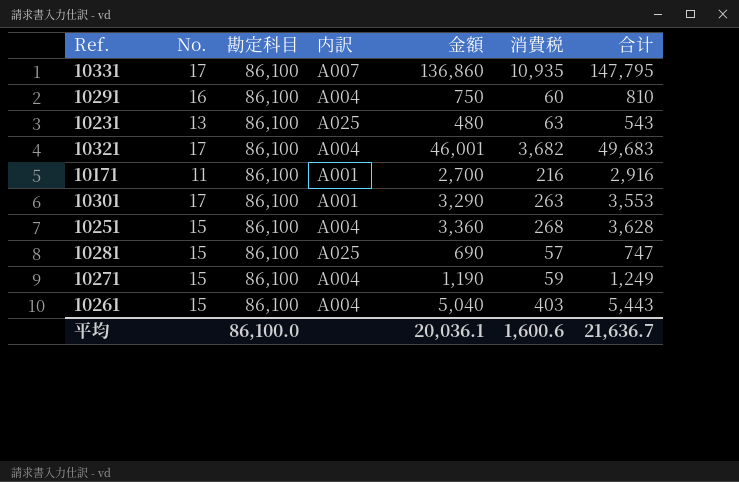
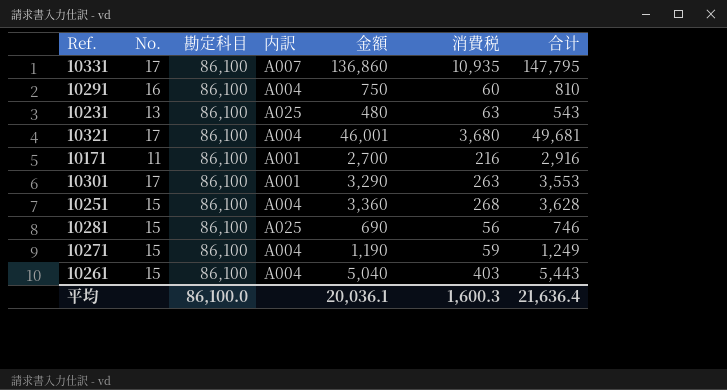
10321 | 消費税: 3,682 -> 3,680
10321 | 合计: 49,683 -> 49,681
10281 | 消費税: 57 -> 56
10281 | 合计: 747 -> 746
平均 | 消費税: 1,600.6 -> 1,600.3
平均 | 合计: 21,636.7 -> 21,636.4

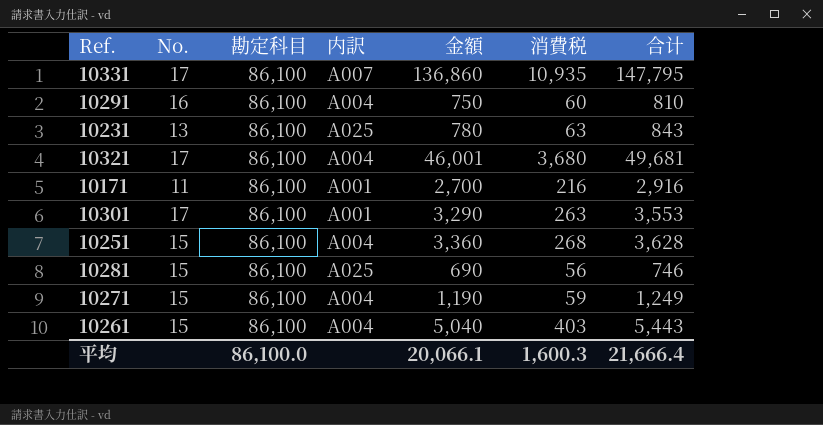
10231 | 金額: 480 -> 780
10231 | 合计: 543 -> 843
平均 | 金額: 20,036.1 -> 20,066.1
平均 | 合计: 21,636.4 -> 21,666.4

